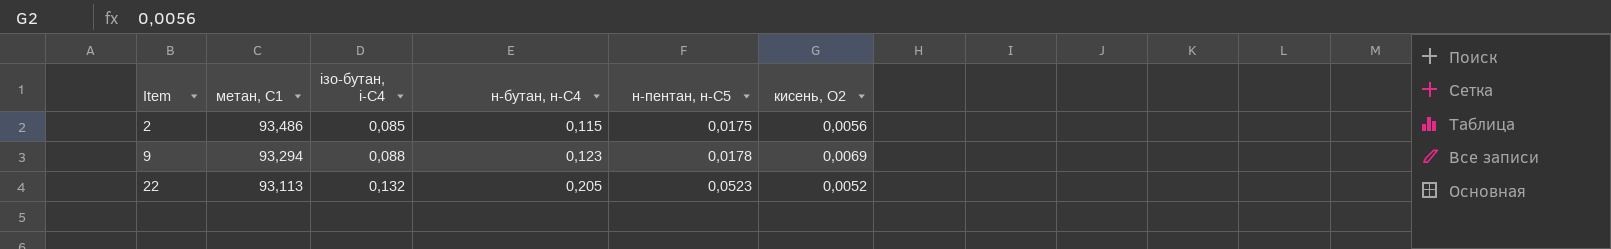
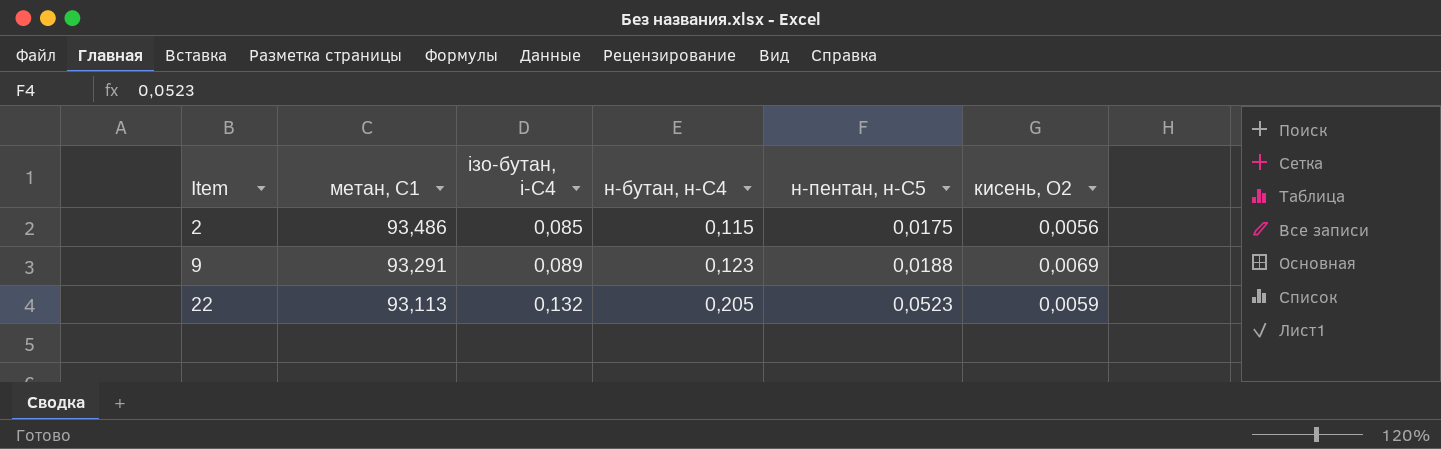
9 | метан, С1: 93,294 -> 93,291
9 | ізо-бутан, і-С4: 0,088 -> 0,089
9 | н-пентан, н-С5: 0,0178 -> 0,0188
22 | кисень, О2: 0,0052 -> 0,0059

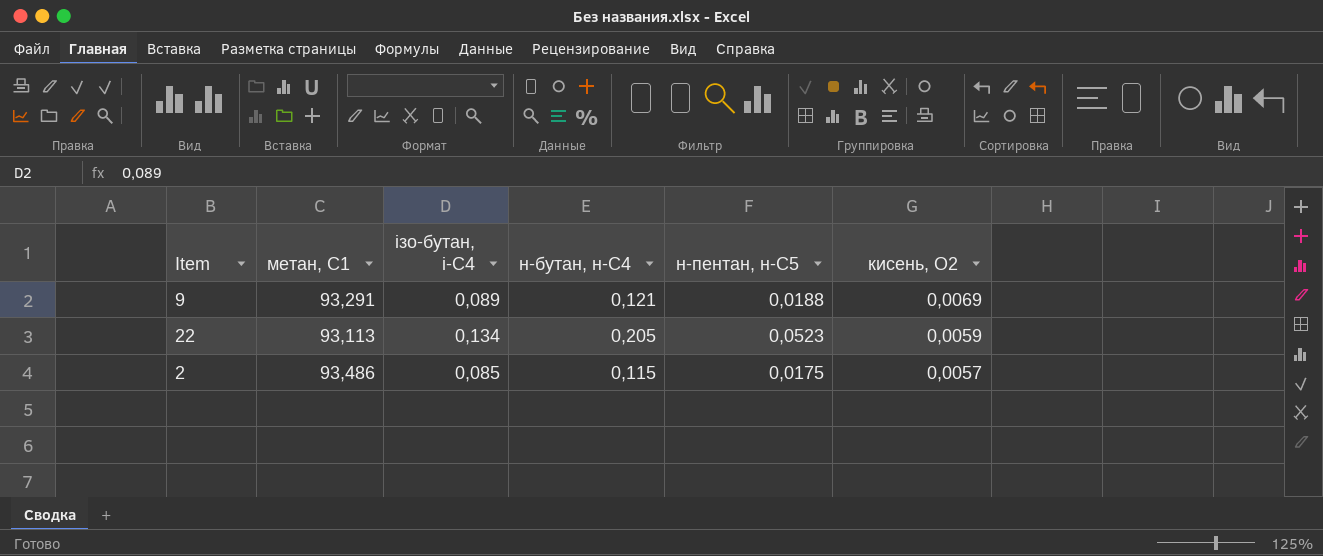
row order: Item ascending -> кисень, О2 descending
9 | н-бутан, н-С4: 0,123 -> 0,121
22 | ізо-бутан, і-С4: 0,132 -> 0,134
2 | кисень, О2: 0,0056 -> 0,0057

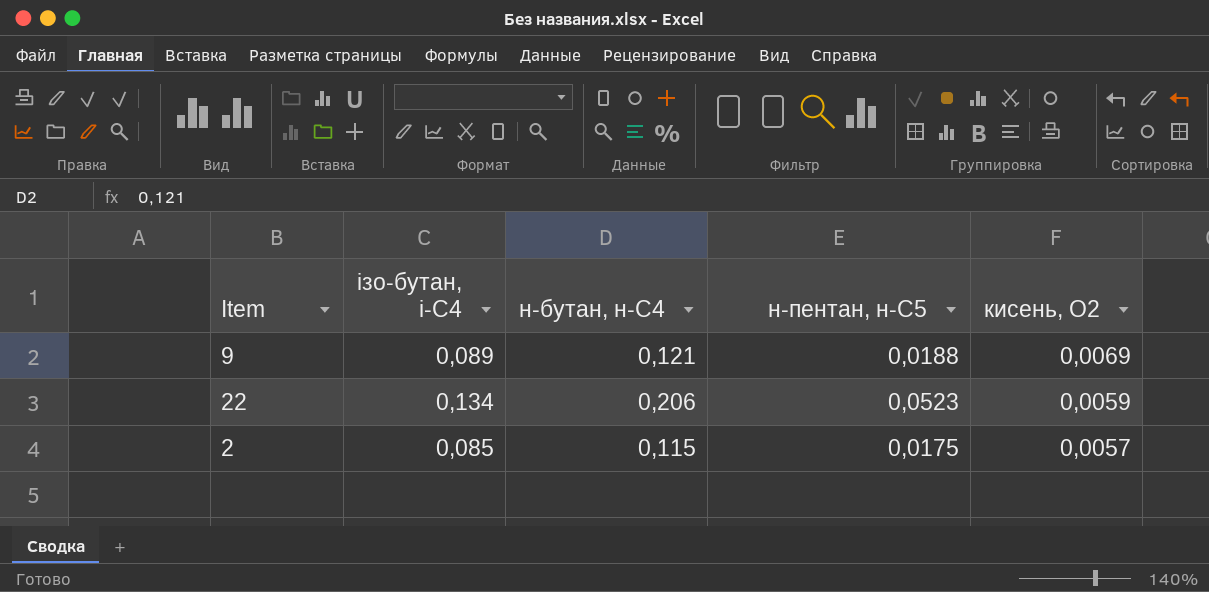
column метан, С1 | position: 2 -> none
22 | н-бутан, н-С4: 0,205 -> 0,206

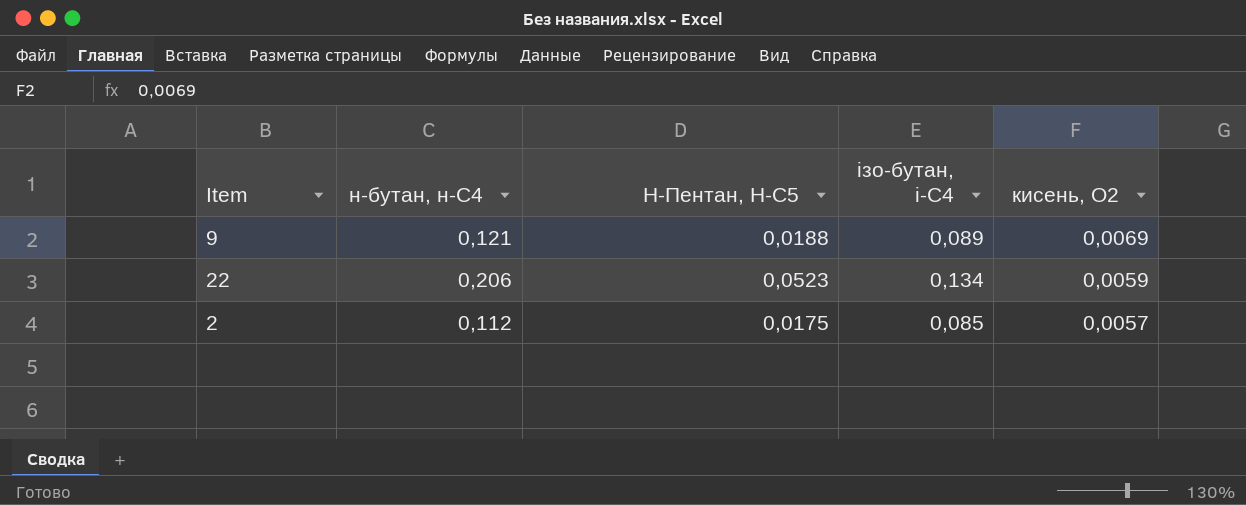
column name: н-пентан, н-С5 -> Н-Пентан, Н-С5
column ізо-бутан, і-С4 | position: 2 -> 4
2 | н-бутан, н-С4: 0,115 -> 0,112

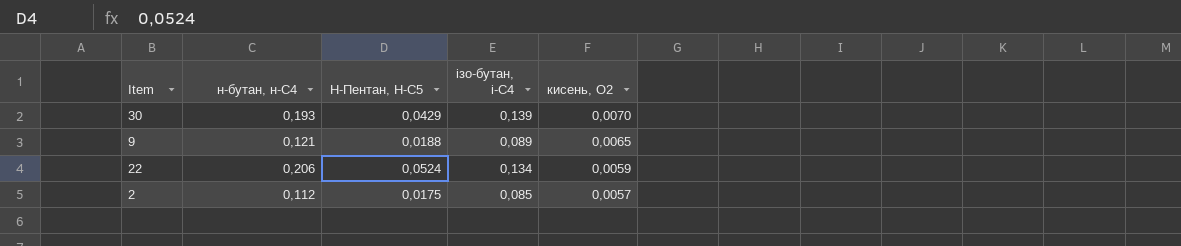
row 30: none -> 0,193 | 0,0429 | 0,139 | 0,0070
9 | кисень, О2: 0,0069 -> 0,0065
22 | Н-Пентан, Н-С5: 0,0523 -> 0,0524

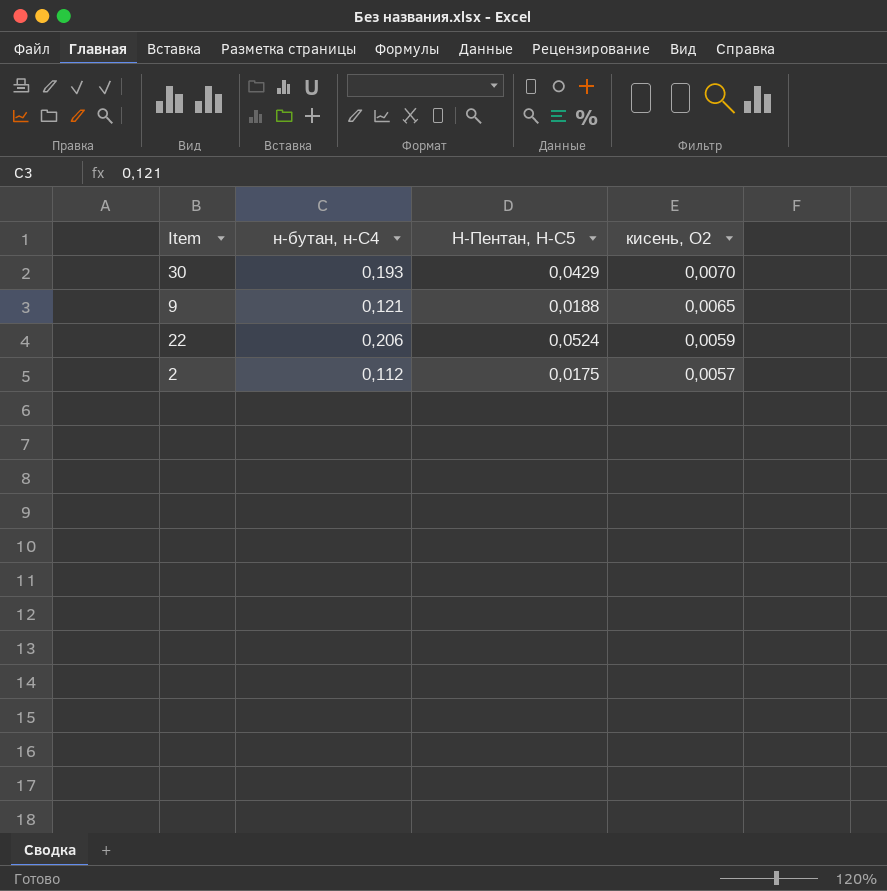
column ізо-бутан, і-С4 | position: 4 -> none

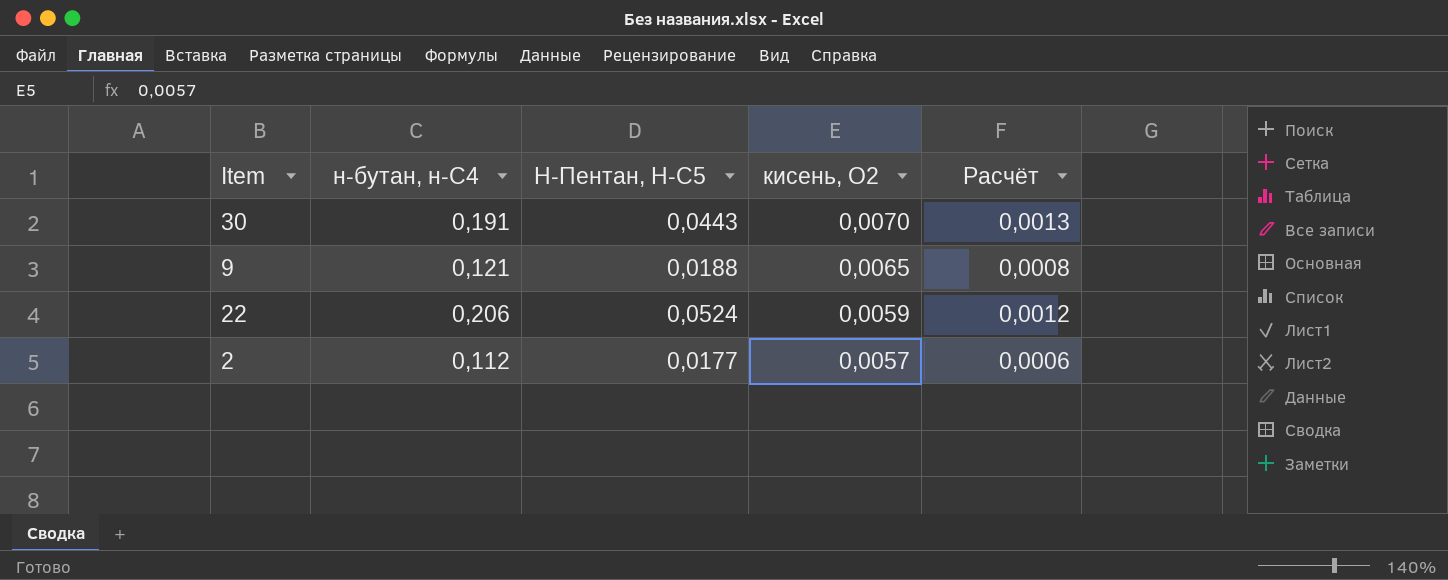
column Расчёт | formula: none -> [н-бутан, н-С4] * [кисень, О2]
30 | н-бутан, н-С4: 0,193 -> 0,191
30 | Н-Пентан, Н-С5: 0,0429 -> 0,0443
2 | Н-Пентан, Н-С5: 0,0175 -> 0,0177

